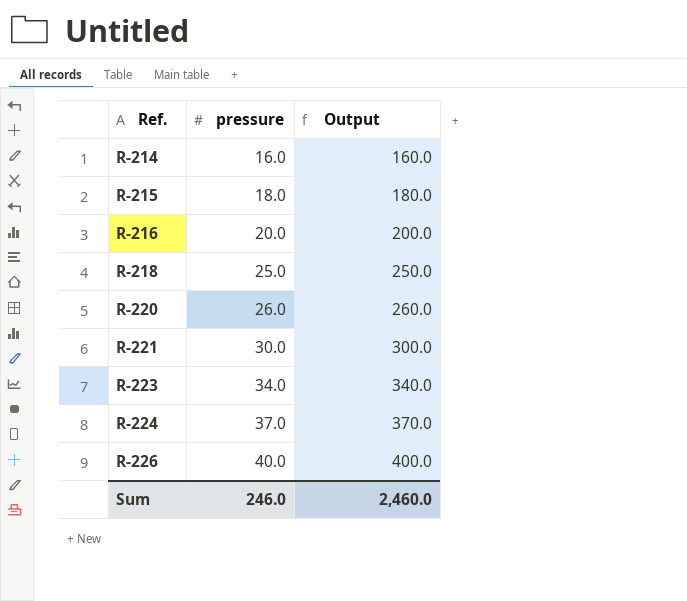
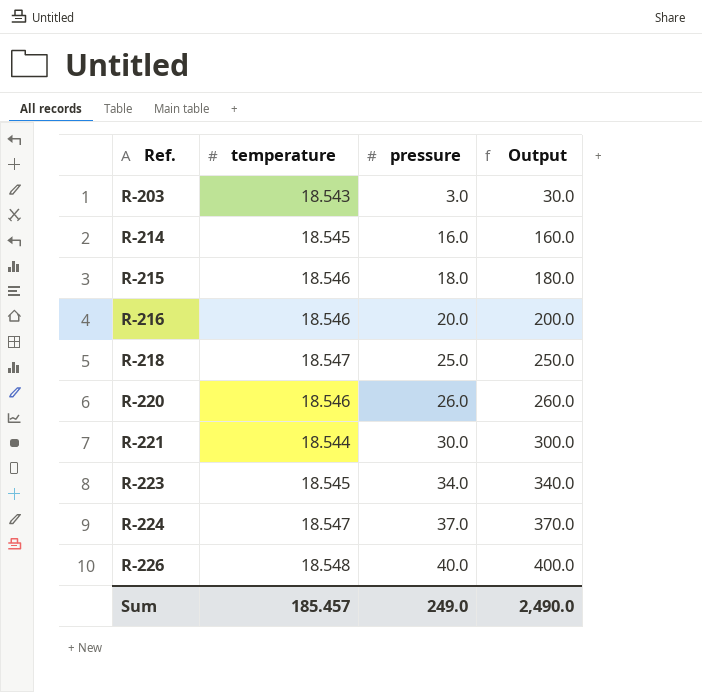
column temperature | position: none -> 2
row R-203: none -> 18.543 | 3.0 | 30.0
Sum | pressure: 246.0 -> 249.0
Sum | Output: 2,460.0 -> 2,490.0

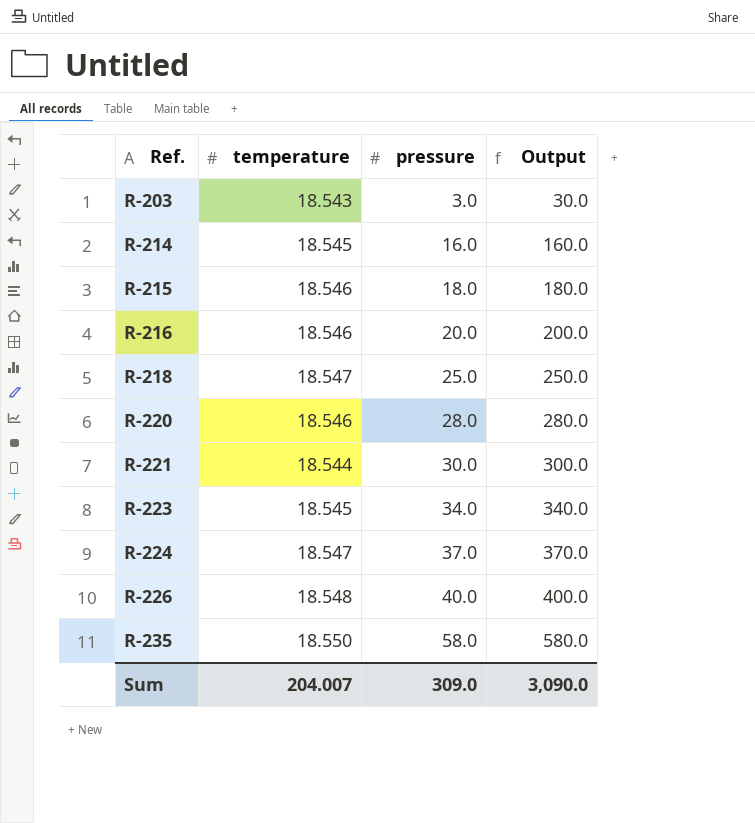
R-220 | pressure: 26.0 -> 28.0
R-220 | Output: 260.0 -> 280.0
row R-235: none -> 18.550 | 58.0 | 580.0
Sum | temperature: 185.457 -> 204.007
Sum | pressure: 249.0 -> 309.0
Sum | Output: 2,490.0 -> 3,090.0

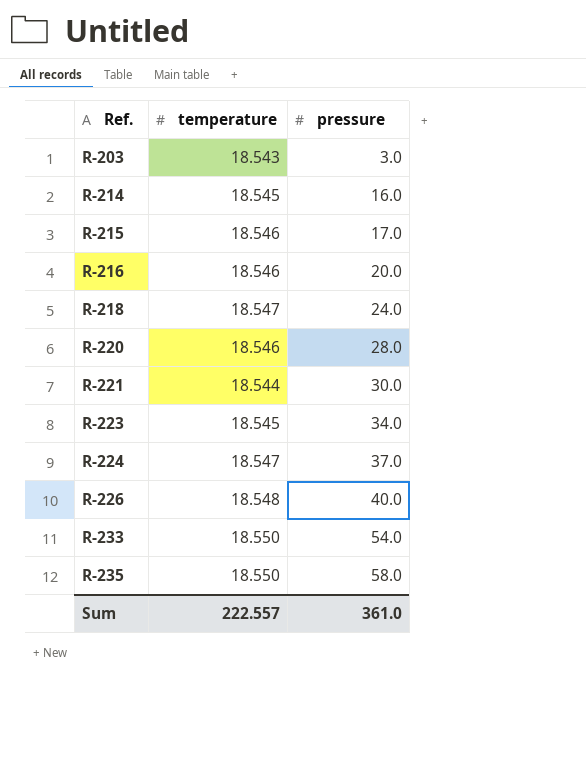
column Output | formula: [pressure] * 10 -> none
R-215 | pressure: 18.0 -> 17.0
R-218 | pressure: 25.0 -> 24.0
row R-233: none -> 18.550 | 54.0
Sum | temperature: 204.007 -> 222.557
Sum | pressure: 309.0 -> 361.0

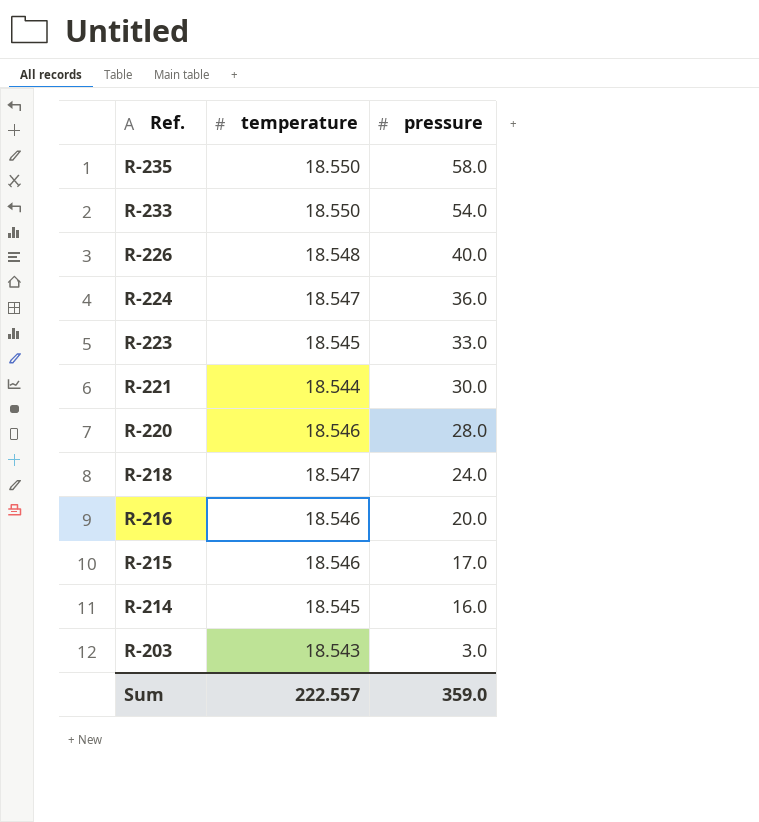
row order: Ref. ascending -> Ref. descending
R-224 | pressure: 37.0 -> 36.0
R-223 | pressure: 34.0 -> 33.0
Sum | pressure: 361.0 -> 359.0

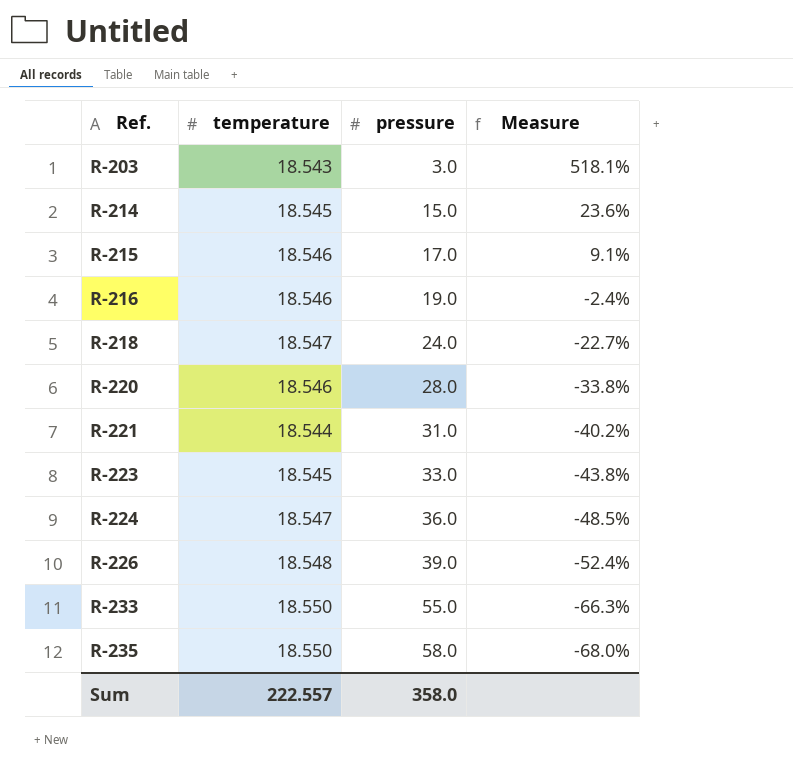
row order: Ref. descending -> Ref. ascending
column Measure | formula: none -> ([temperature] - [pressure]) / [pressure]
R-214 | pressure: 16.0 -> 15.0
R-216 | pressure: 20.0 -> 19.0
R-221 | pressure: 30.0 -> 31.0
R-226 | pressure: 40.0 -> 39.0
R-233 | pressure: 54.0 -> 55.0
Sum | pressure: 359.0 -> 358.0

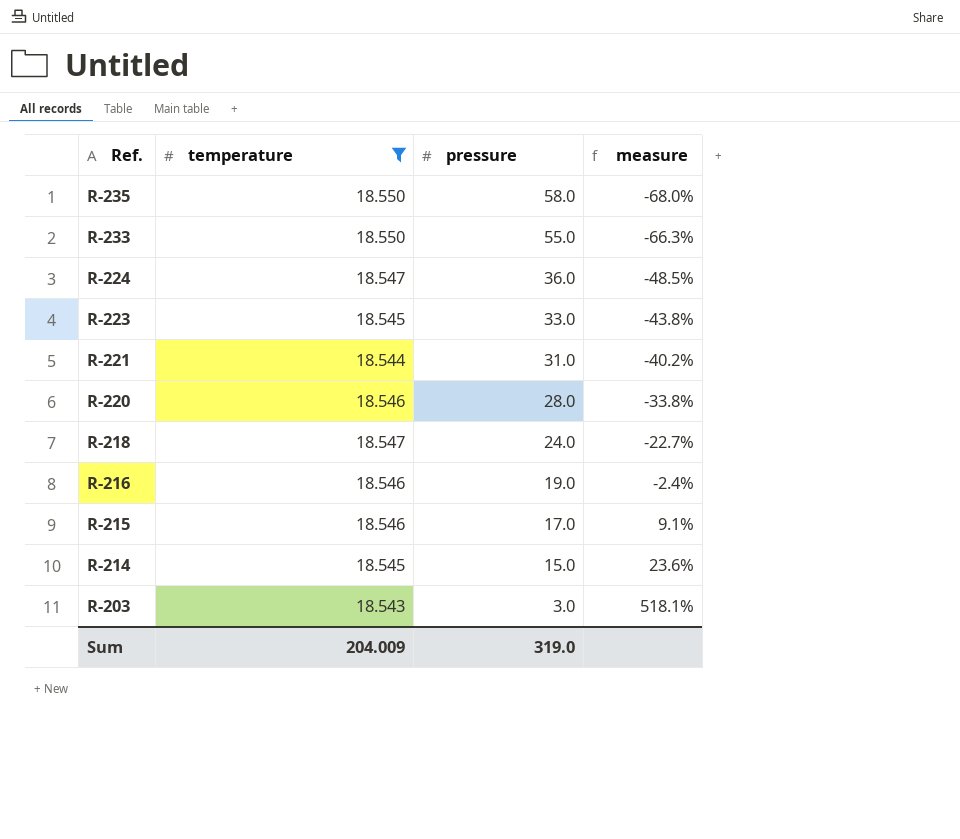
filter: none -> temperature != 18.548
row order: Ref. ascending -> Ref. descending
column name: Measure -> measure
Sum | temperature: 222.557 -> 204.009
Sum | pressure: 358.0 -> 319.0

